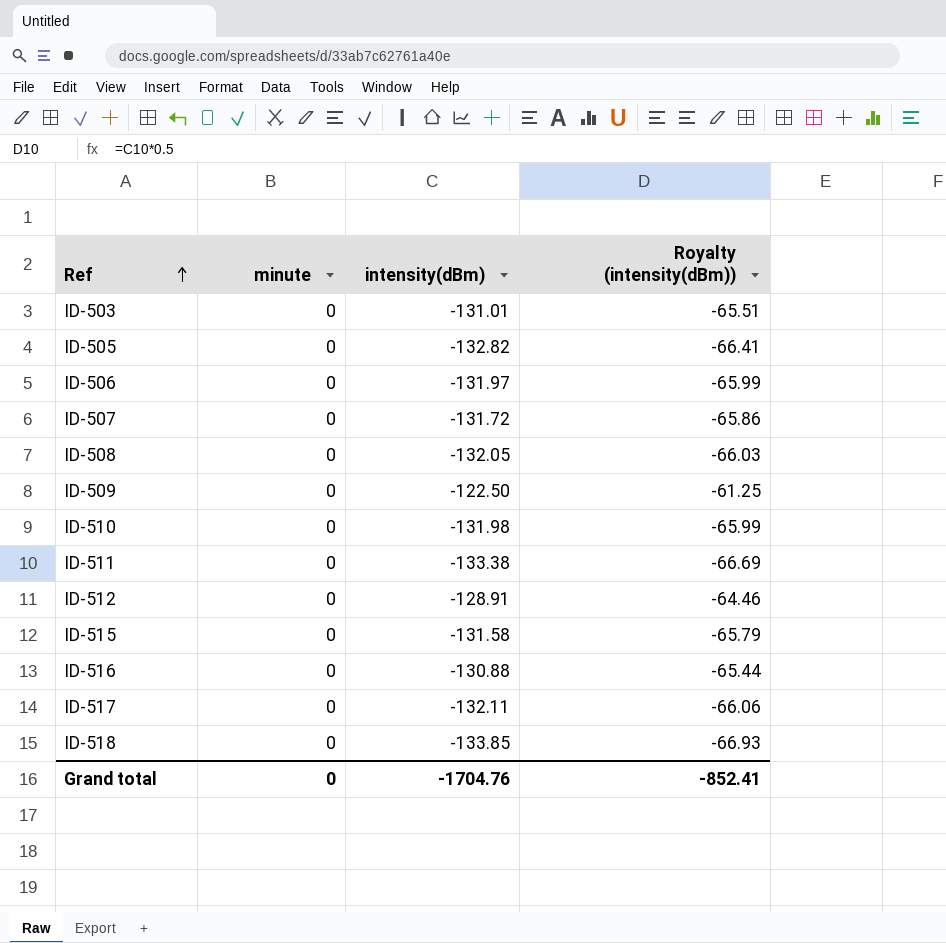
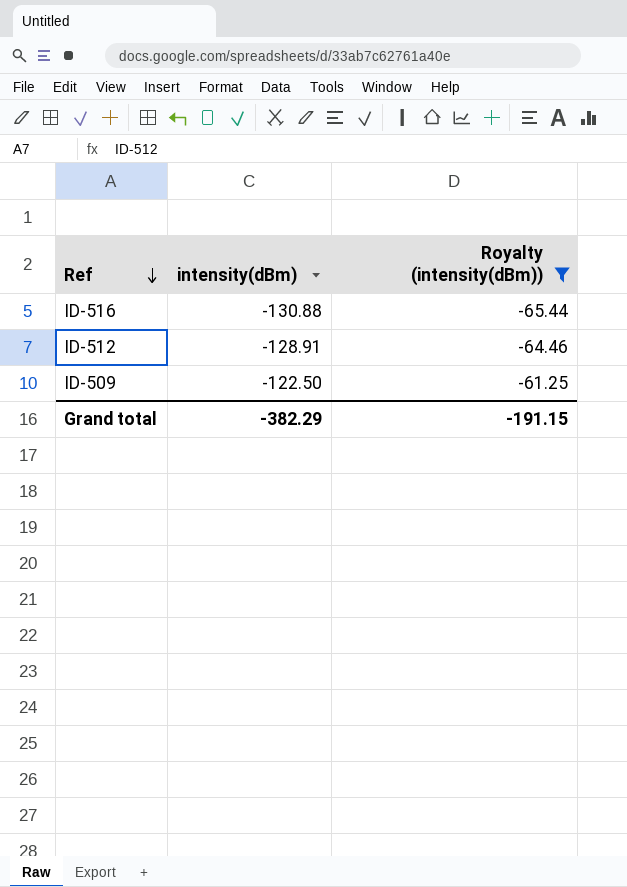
filter: none -> Royalty (intensity(dBm)) >= -65.44
row order: Ref ascending -> Ref descending
column minute | position: 2 -> none
Grand total | intensity(dBm): -1704.76 -> -382.29
Grand total | Royalty (intensity(dBm)): -852.41 -> -191.15

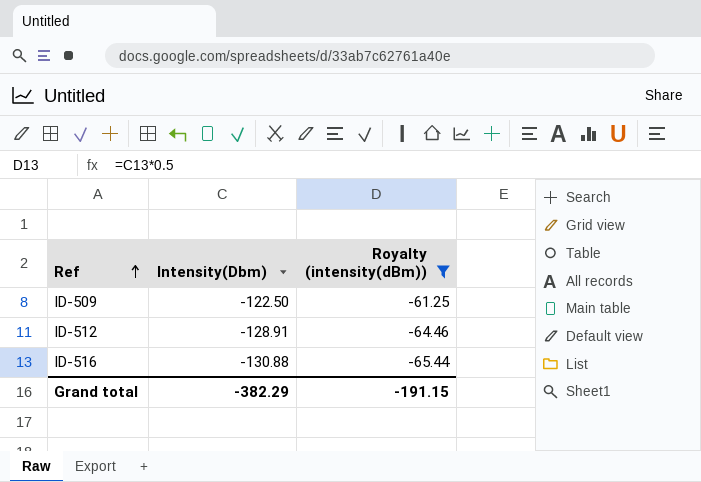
row order: Ref descending -> Ref ascending
column name: intensity(dBm) -> Intensity(Dbm)

